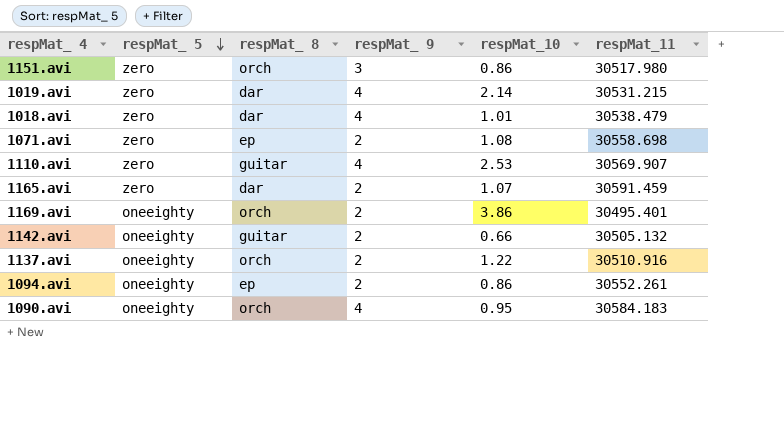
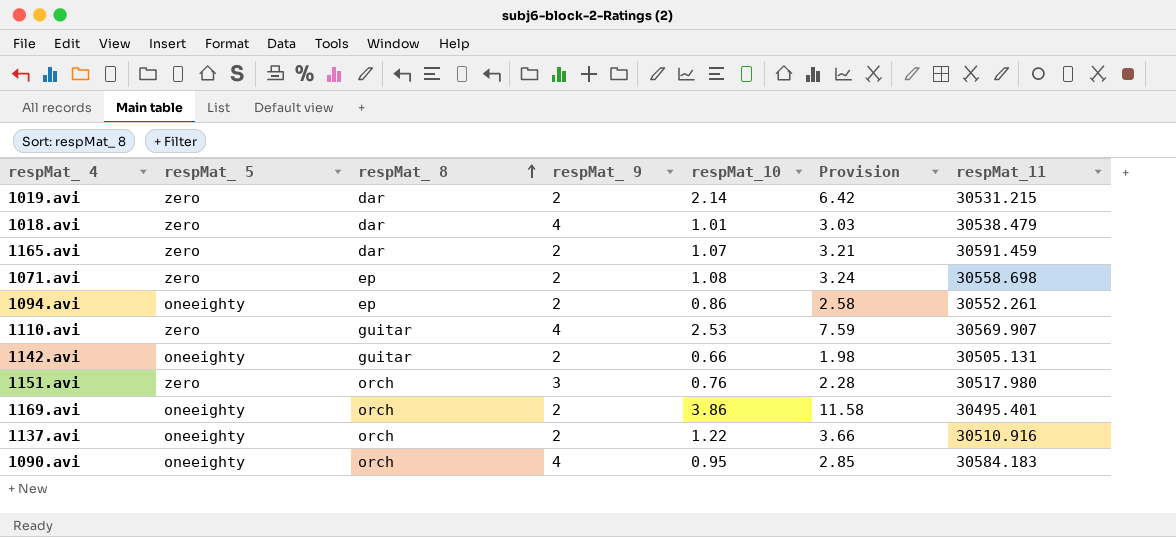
row order: respMat_ 5 descending -> respMat_ 8 ascending
column Provision | formula: none -> [respMat_10] * 3
1019.avi | respMat_ 9: 4 -> 2
1142.avi | respMat_11: 30505.132 -> 30505.131
1151.avi | respMat_10: 0.86 -> 0.76

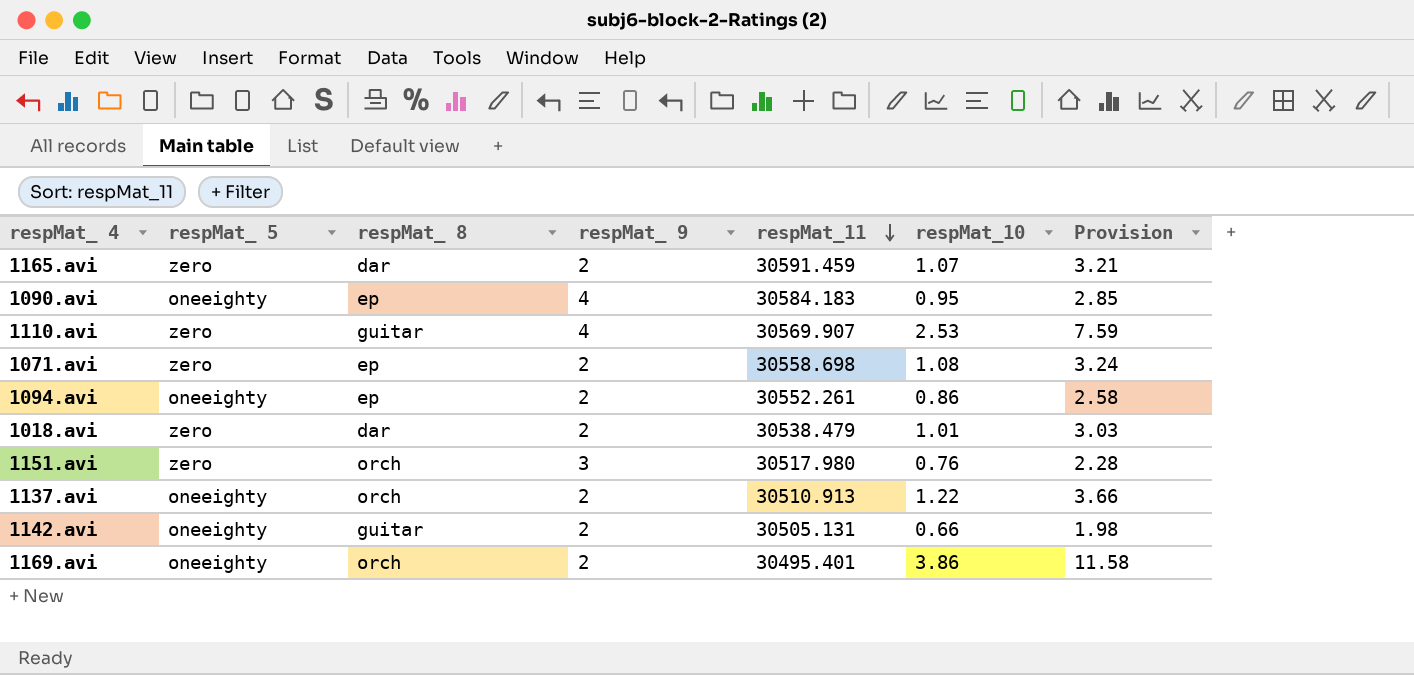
row order: respMat_ 8 ascending -> respMat_11 descending
column respMat_11 | position: 7 -> 5
row 1019.avi: zero | dar | 2 | 2.14 | 6.42 | 30531.215 -> none
1090.avi | respMat_ 8: orch -> ep
1018.avi | respMat_ 9: 4 -> 2
1137.avi | respMat_11: 30510.916 -> 30510.913

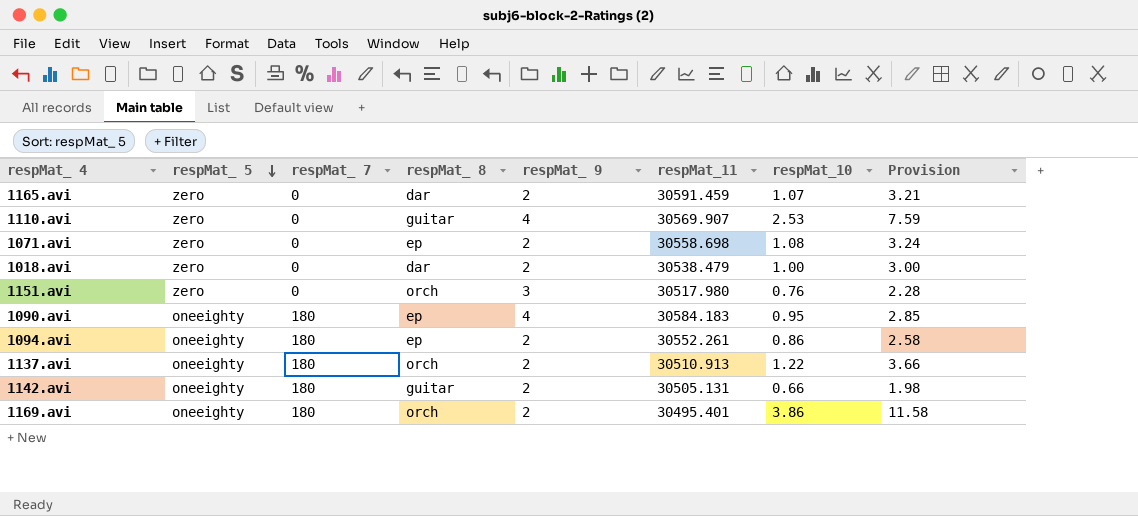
row order: respMat_11 descending -> respMat_ 5 descending
column respMat_ 7 | position: none -> 3
1018.avi | respMat_10: 1.01 -> 1.00
1018.avi | Provision: 3.03 -> 3.00

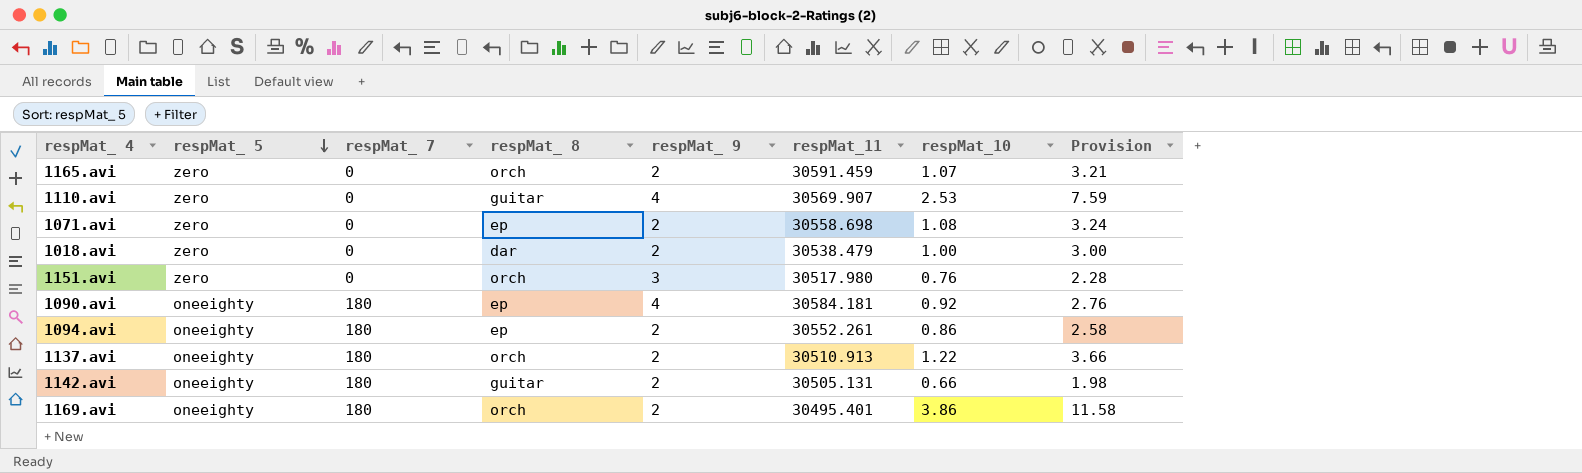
1165.avi | respMat_ 8: dar -> orch
1090.avi | respMat_11: 30584.183 -> 30584.181
1090.avi | respMat_10: 0.95 -> 0.92
1090.avi | Provision: 2.85 -> 2.76

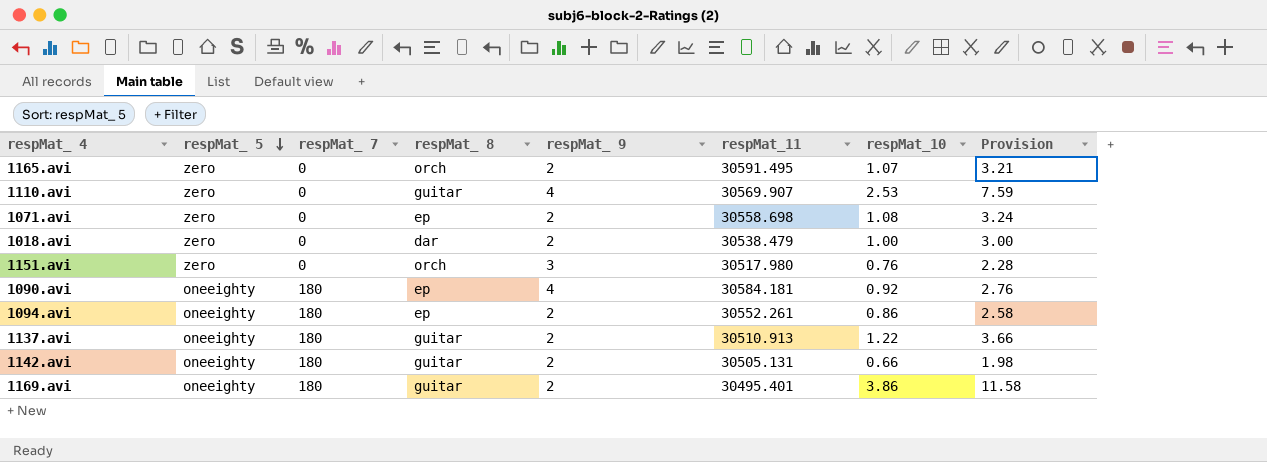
1165.avi | respMat_11: 30591.459 -> 30591.495
1137.avi | respMat_ 8: orch -> guitar
1169.avi | respMat_ 8: orch -> guitar

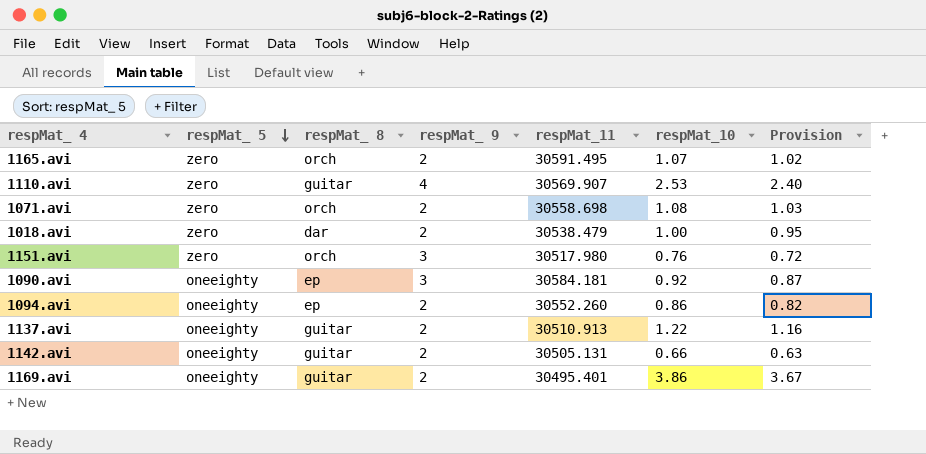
column respMat_ 7 | position: 3 -> none
column Provision | formula: [respMat_10] * 3 -> [respMat_10] * 0.95
1071.avi | respMat_ 8: ep -> orch
1090.avi | respMat_ 9: 4 -> 3
1094.avi | respMat_11: 30552.261 -> 30552.260

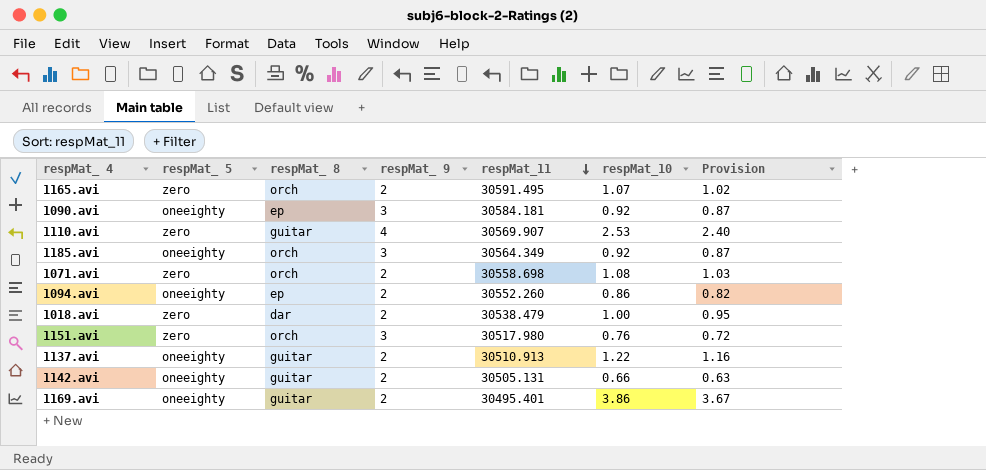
row order: respMat_ 5 descending -> respMat_11 descending
row 1185.avi: none -> oneeighty | orch | 3 | 30564.349 | 0.92 | 0.87

